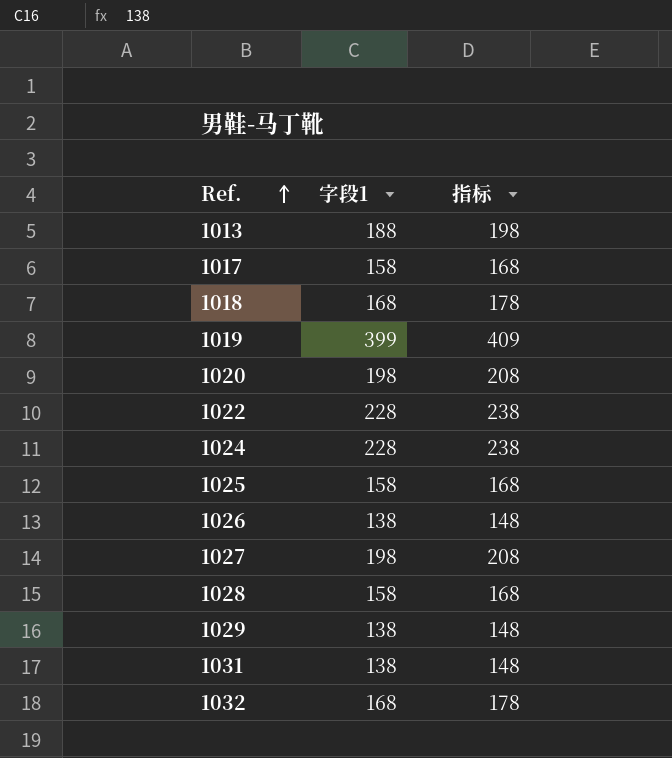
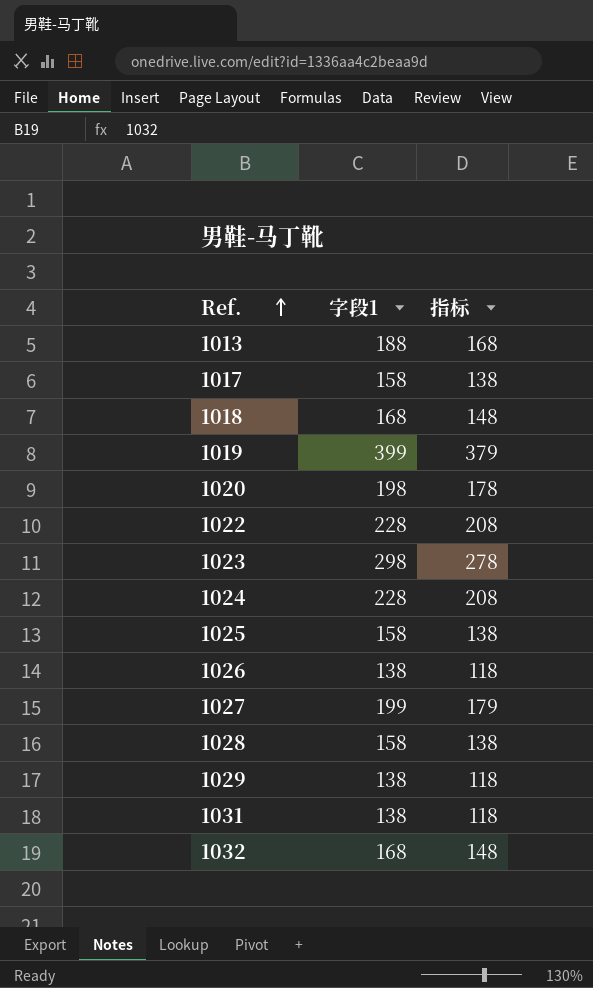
column 指标 | formula: [字段1] + 10 -> [字段1] - 20
row 1023: none -> 298 | 278
1027 | 字段1: 198 -> 199

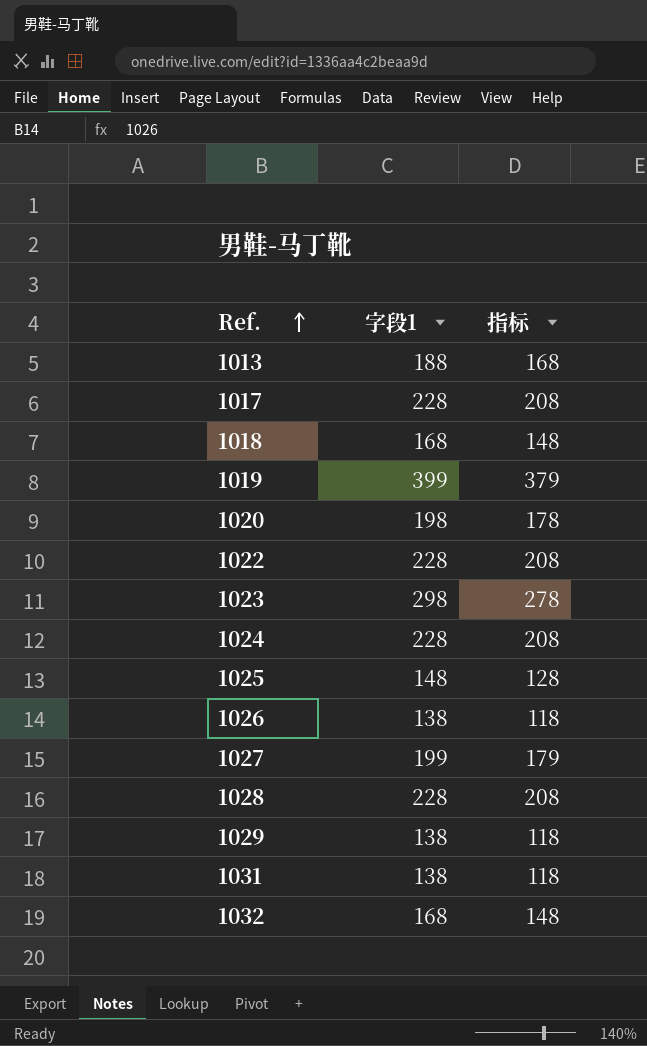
1017 | 字段1: 158 -> 228
1017 | 指标: 138 -> 208
1025 | 字段1: 158 -> 148
1025 | 指标: 138 -> 128
1028 | 字段1: 158 -> 228
1028 | 指标: 138 -> 208

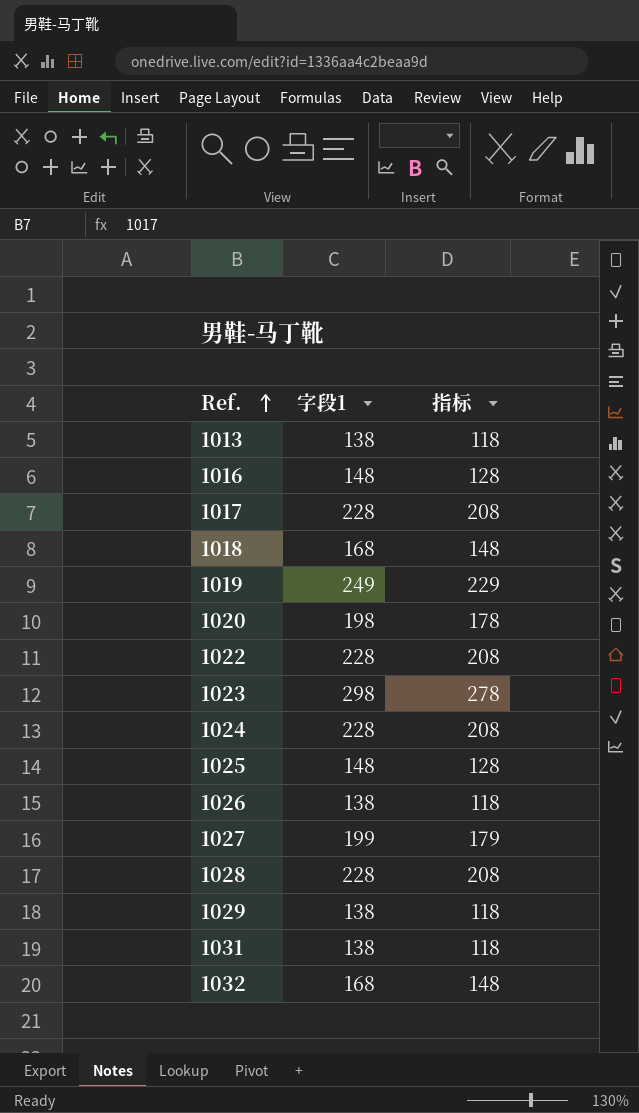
1013 | 字段1: 188 -> 138
1013 | 指标: 168 -> 118
row 1016: none -> 148 | 128
1019 | 字段1: 399 -> 249
1019 | 指标: 379 -> 229

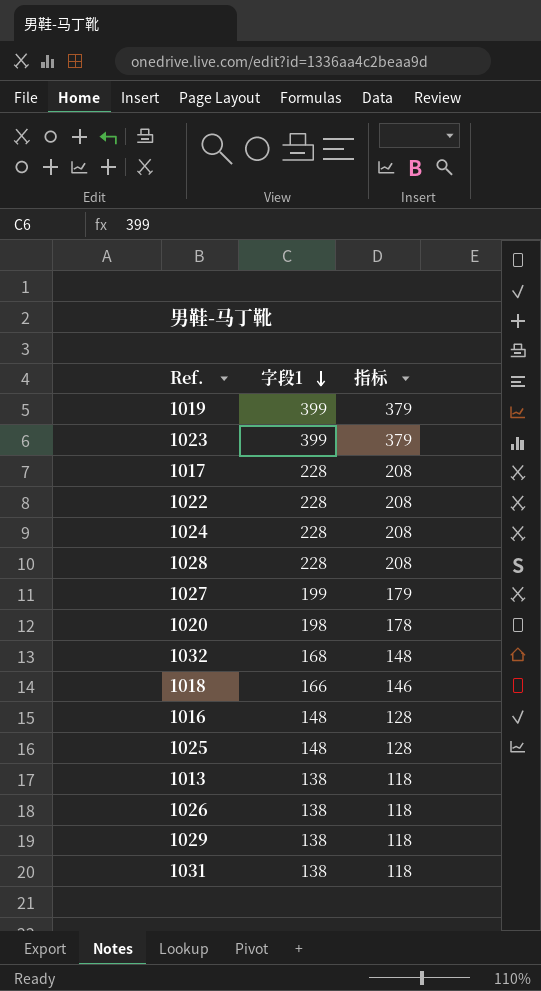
row order: Ref. ascending -> 字段1 descending
1019 | 字段1: 249 -> 399
1019 | 指标: 229 -> 379
1023 | 字段1: 298 -> 399
1023 | 指标: 278 -> 379
1018 | 字段1: 168 -> 166
1018 | 指标: 148 -> 146

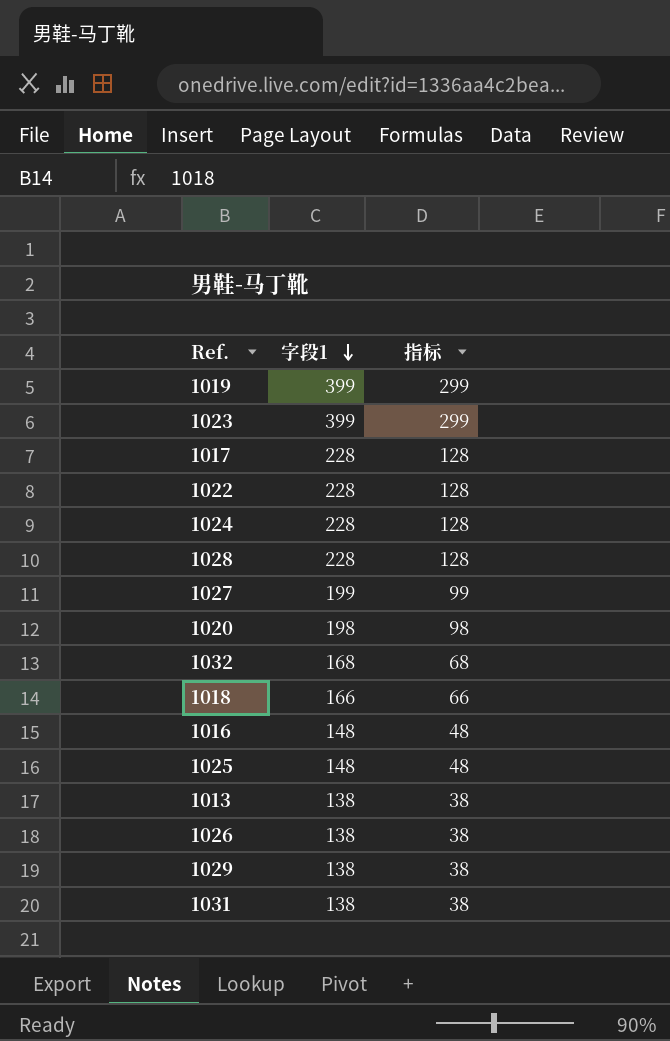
column 指标 | formula: [字段1] - 20 -> [字段1] - 100

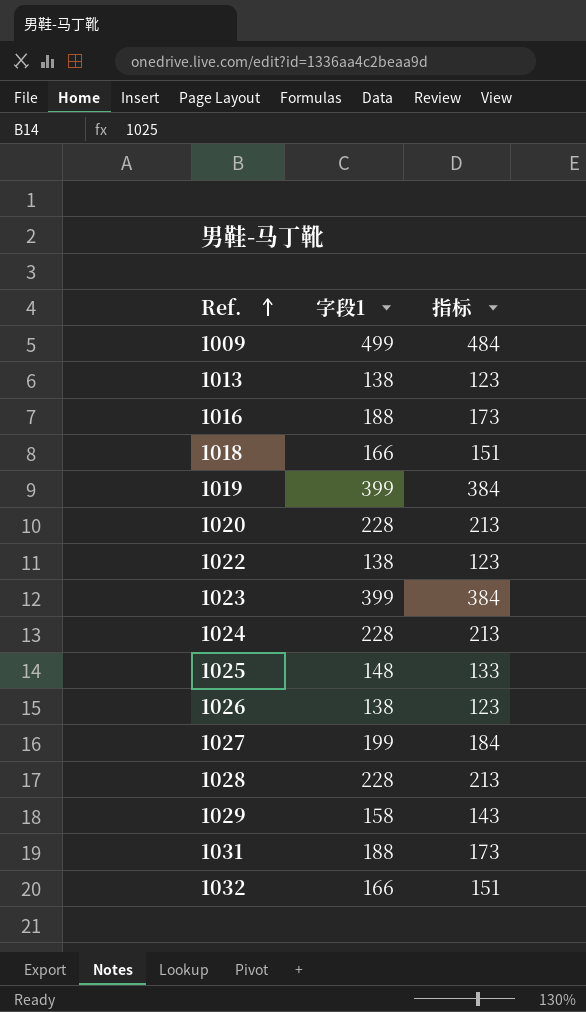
row order: 字段1 descending -> Ref. ascending
column 指标 | formula: [字段1] - 100 -> [字段1] - 15
row 1017: 228 | 128 -> none
row 1009: none -> 499 | 484
1016 | 字段1: 148 -> 188
1020 | 字段1: 198 -> 228
1022 | 字段1: 228 -> 138
1029 | 字段1: 138 -> 158
1031 | 字段1: 138 -> 188
1032 | 字段1: 168 -> 166

